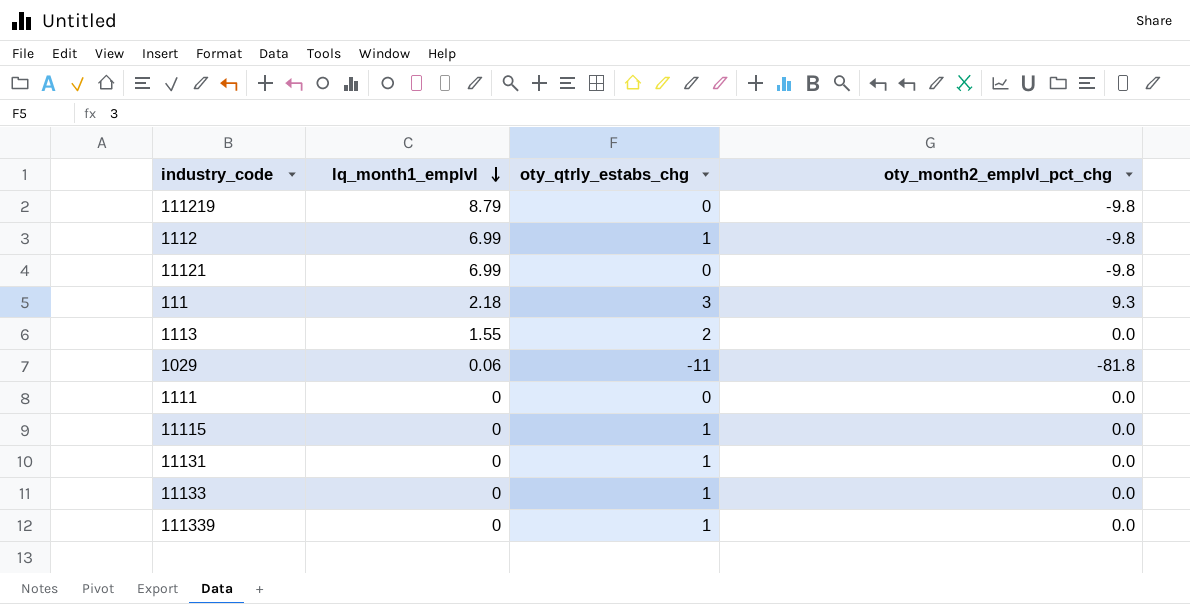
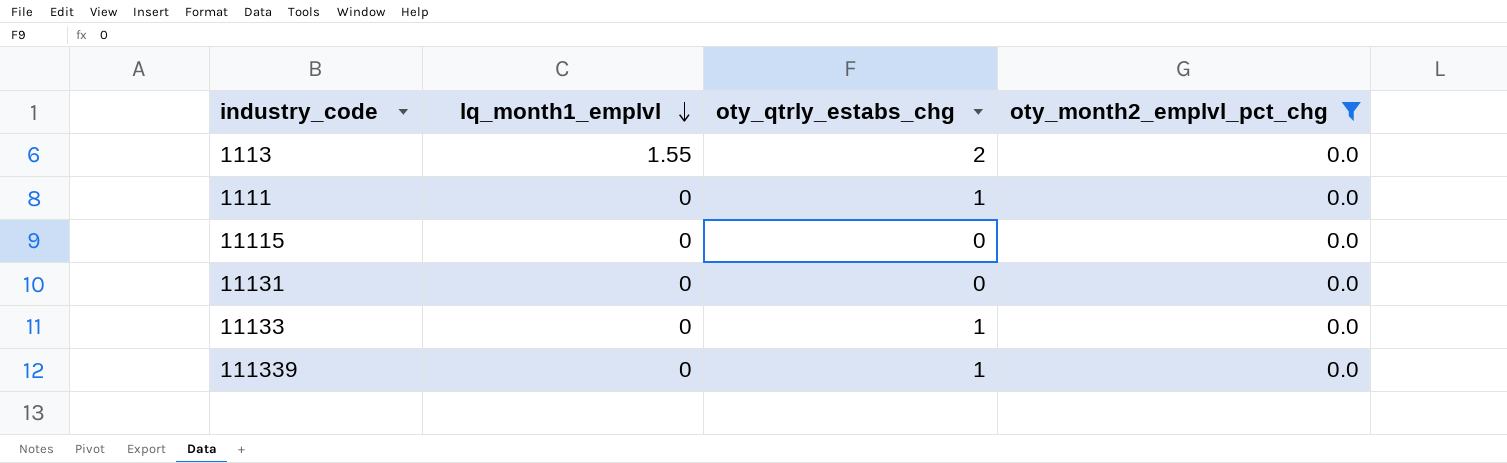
filter: none -> oty_month2_emplvl_pct_chg = 0.0
1111 | oty_qtrly_estabs_chg: 0 -> 1
11115 | oty_qtrly_estabs_chg: 1 -> 0
11131 | oty_qtrly_estabs_chg: 1 -> 0

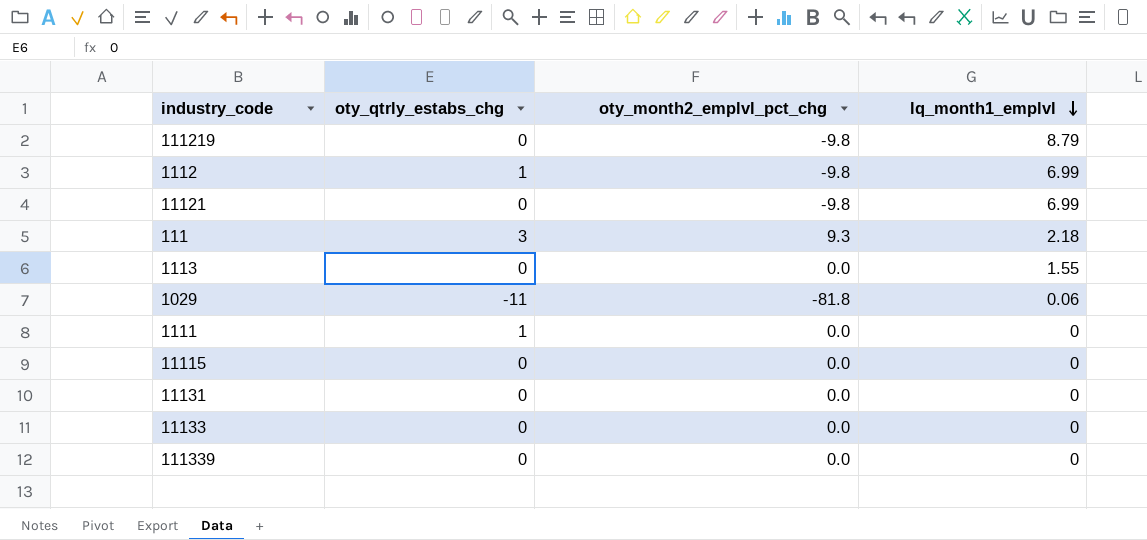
filter: oty_month2_emplvl_pct_chg = 0.0 -> none
column lq_month1_emplvl | position: 2 -> 4
1113 | oty_qtrly_estabs_chg: 2 -> 0
11133 | oty_qtrly_estabs_chg: 1 -> 0
111339 | oty_qtrly_estabs_chg: 1 -> 0

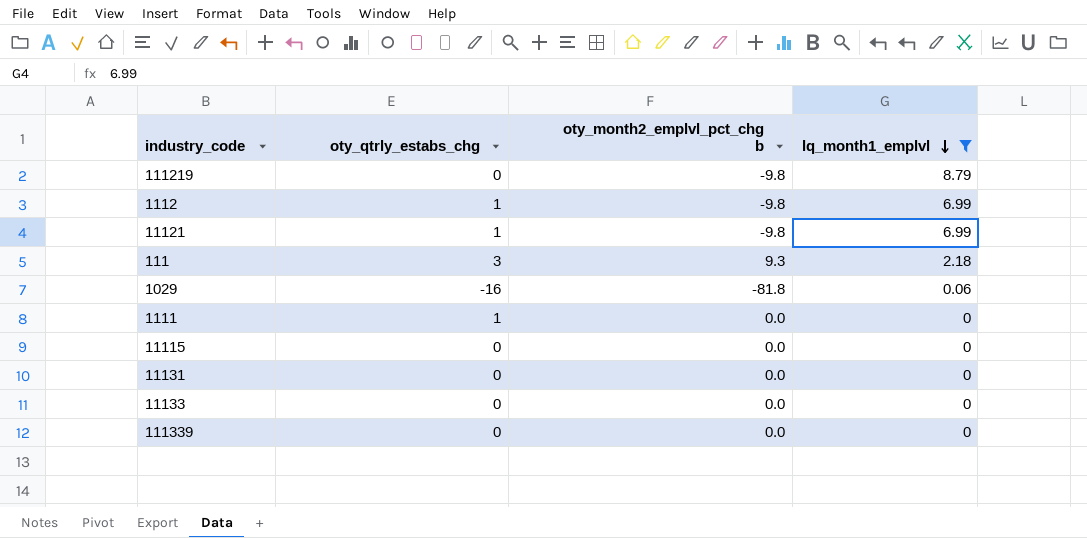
filter: none -> lq_month1_emplvl != 1.55
column name: oty_month2_emplvl_pct_chg -> oty_month2_emplvl_pct_chg b
11121 | oty_qtrly_estabs_chg: 0 -> 1
1029 | oty_qtrly_estabs_chg: -11 -> -16

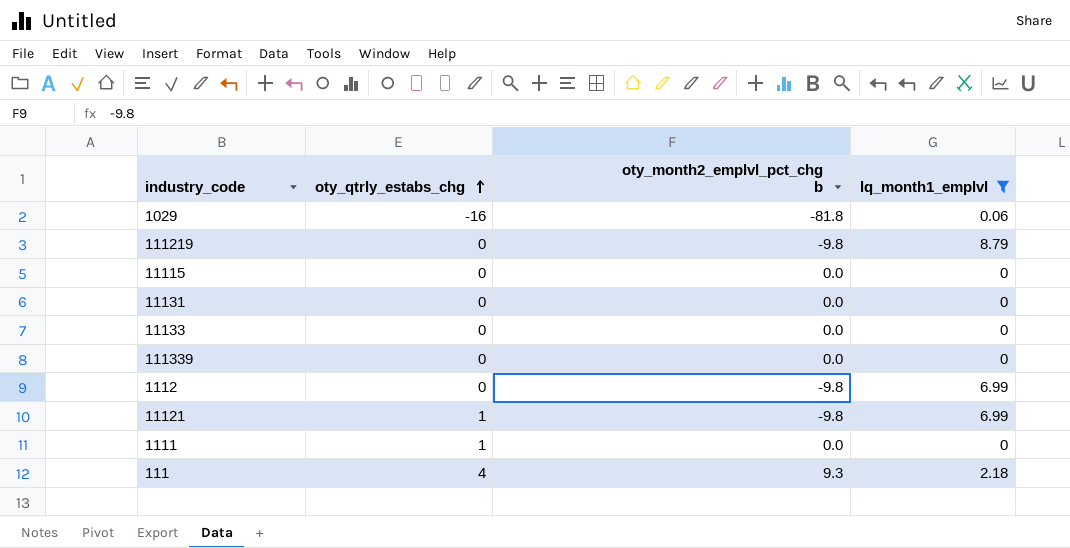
row order: lq_month1_emplvl descending -> oty_qtrly_estabs_chg ascending
1112 | oty_qtrly_estabs_chg: 1 -> 0
111 | oty_qtrly_estabs_chg: 3 -> 4

